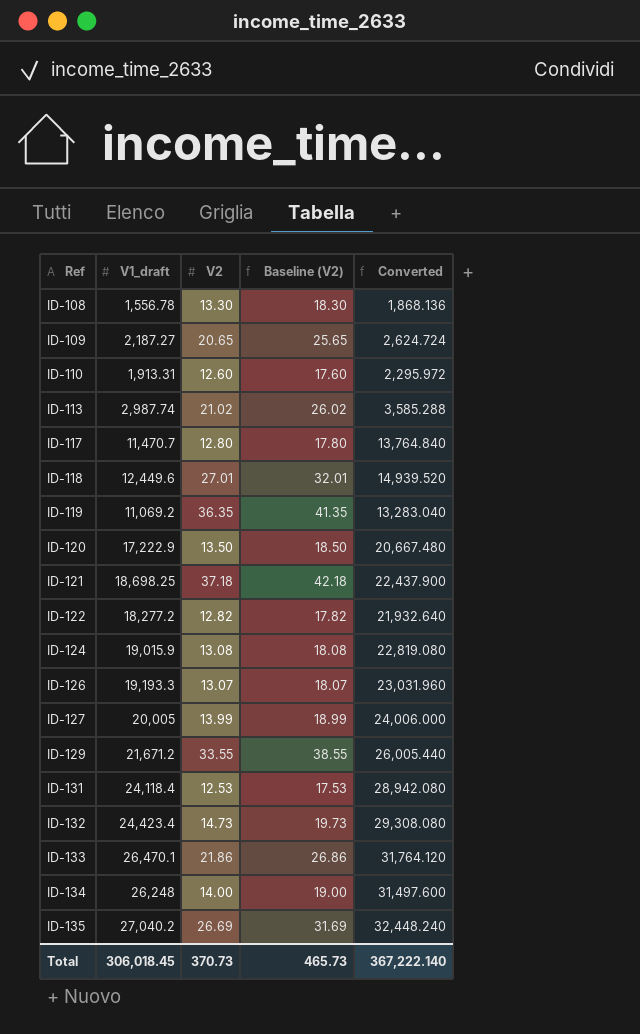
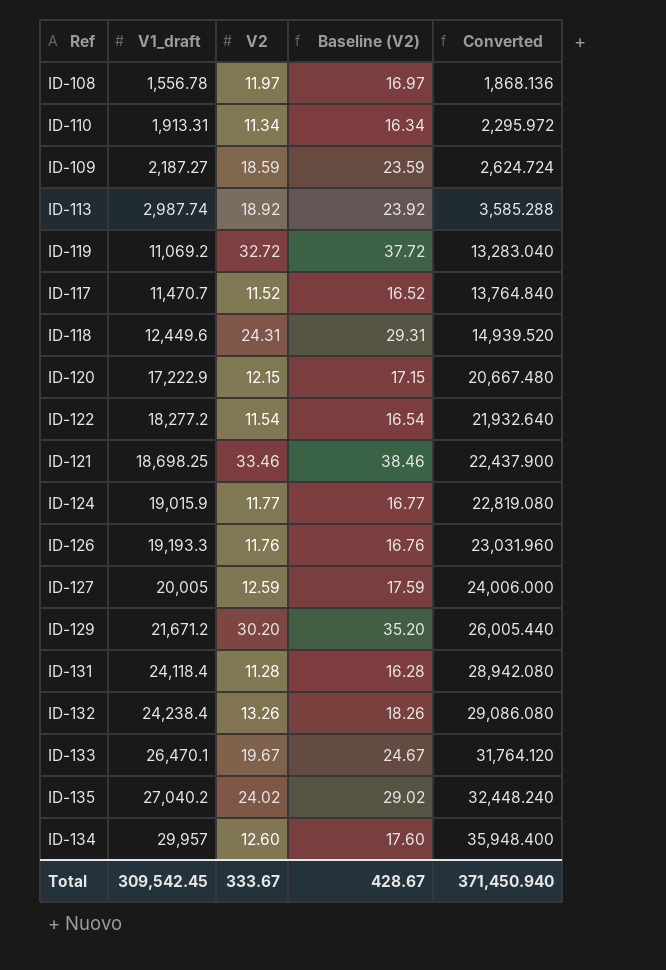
row order: Ref ascending -> V1_draft ascending
ID-108 | V2: 13.30 -> 11.97
ID-108 | Baseline (V2): 18.30 -> 16.97
ID-110 | V2: 12.60 -> 11.34
ID-110 | Baseline (V2): 17.60 -> 16.34
ID-109 | V2: 20.65 -> 18.59
ID-109 | Baseline (V2): 25.65 -> 23.59
ID-113 | V2: 21.02 -> 18.92
ID-113 | Baseline (V2): 26.02 -> 23.92
ID-119 | V2: 36.35 -> 32.72
ID-119 | Baseline (V2): 41.35 -> 37.72
ID-117 | V2: 12.80 -> 11.52
ID-117 | Baseline (V2): 17.80 -> 16.52
ID-118 | V2: 27.01 -> 24.31
ID-118 | Baseline (V2): 32.01 -> 29.31
ID-120 | V2: 13.50 -> 12.15
ID-120 | Baseline (V2): 18.50 -> 17.15
ID-122 | V2: 12.82 -> 11.54
ID-122 | Baseline (V2): 17.82 -> 16.54
ID-121 | V2: 37.18 -> 33.46
ID-121 | Baseline (V2): 42.18 -> 38.46
ID-124 | V2: 13.08 -> 11.77
ID-124 | Baseline (V2): 18.08 -> 16.77
ID-126 | V2: 13.07 -> 11.76
ID-126 | Baseline (V2): 18.07 -> 16.76
ID-127 | V2: 13.99 -> 12.59
ID-127 | Baseline (V2): 18.99 -> 17.59
ID-129 | V2: 33.55 -> 30.20
ID-129 | Baseline (V2): 38.55 -> 35.20
ID-131 | V2: 12.53 -> 11.28
ID-131 | Baseline (V2): 17.53 -> 16.28
ID-132 | V1_draft: 24,423.4 -> 24,238.4
ID-132 | V2: 14.73 -> 13.26
ID-132 | Baseline (V2): 19.73 -> 18.26
ID-132 | Converted: 29,308.080 -> 29,086.080
ID-133 | V2: 21.86 -> 19.67
ID-133 | Baseline (V2): 26.86 -> 24.67
ID-135 | V2: 26.69 -> 24.02
ID-135 | Baseline (V2): 31.69 -> 29.02
ID-134 | V1_draft: 26,248 -> 29,957
ID-134 | V2: 14.00 -> 12.60
ID-134 | Baseline (V2): 19.00 -> 17.60
ID-134 | Converted: 31,497.600 -> 35,948.400
Total | V1_draft: 306,018.45 -> 309,542.45
Total | V2: 370.73 -> 333.67
Total | Baseline (V2): 465.73 -> 428.67
Total | Converted: 367,222.140 -> 371,450.940

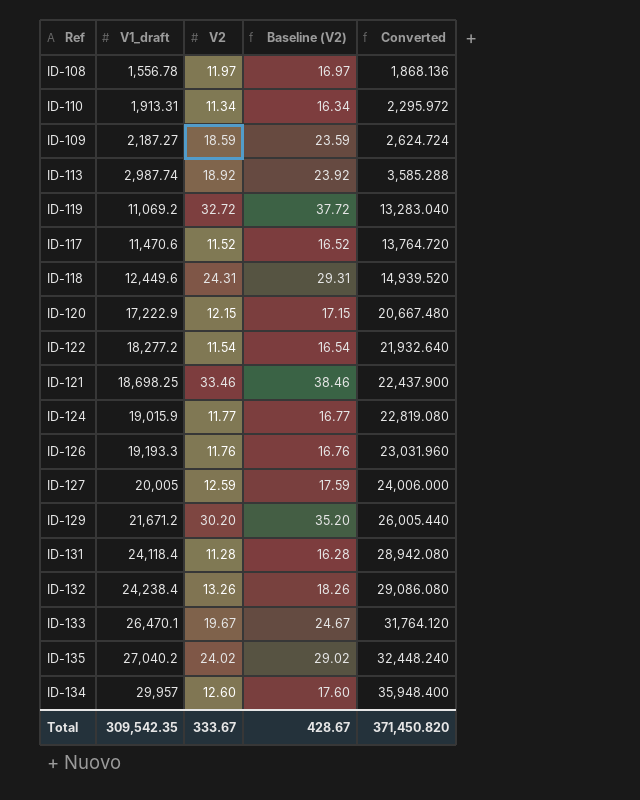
ID-117 | V1_draft: 11,470.7 -> 11,470.6
ID-117 | Converted: 13,764.840 -> 13,764.720
Total | V1_draft: 309,542.45 -> 309,542.35
Total | Converted: 371,450.940 -> 371,450.820

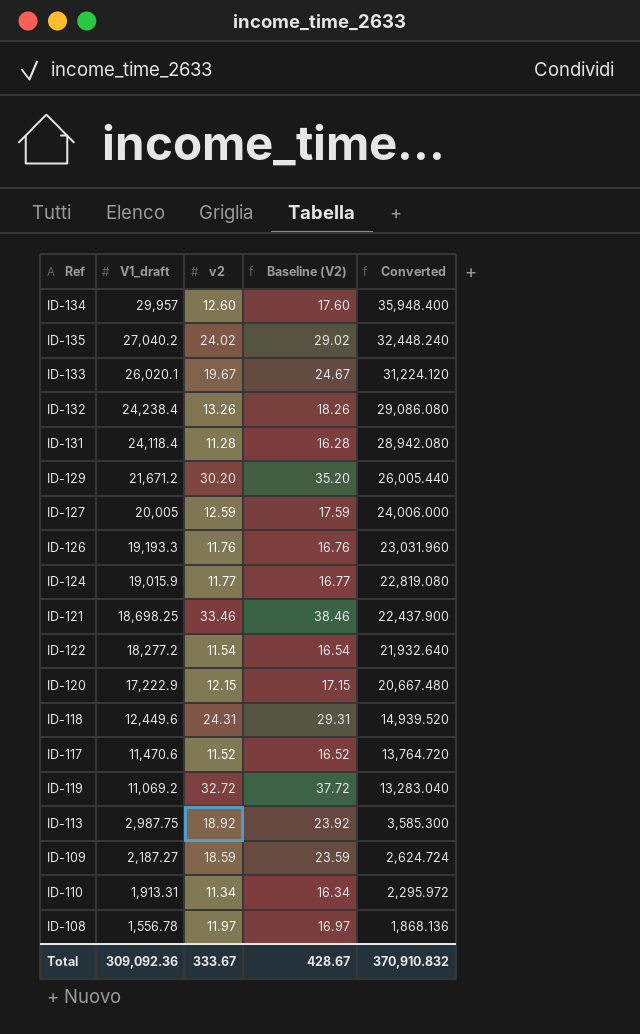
row order: V1_draft ascending -> V1_draft descending
column name: V2 -> v2
ID-133 | V1_draft: 26,470.1 -> 26,020.1
ID-133 | Converted: 31,764.120 -> 31,224.120
ID-113 | V1_draft: 2,987.74 -> 2,987.75
ID-113 | Converted: 3,585.288 -> 3,585.300
Total | V1_draft: 309,542.35 -> 309,092.36
Total | Converted: 371,450.820 -> 370,910.832

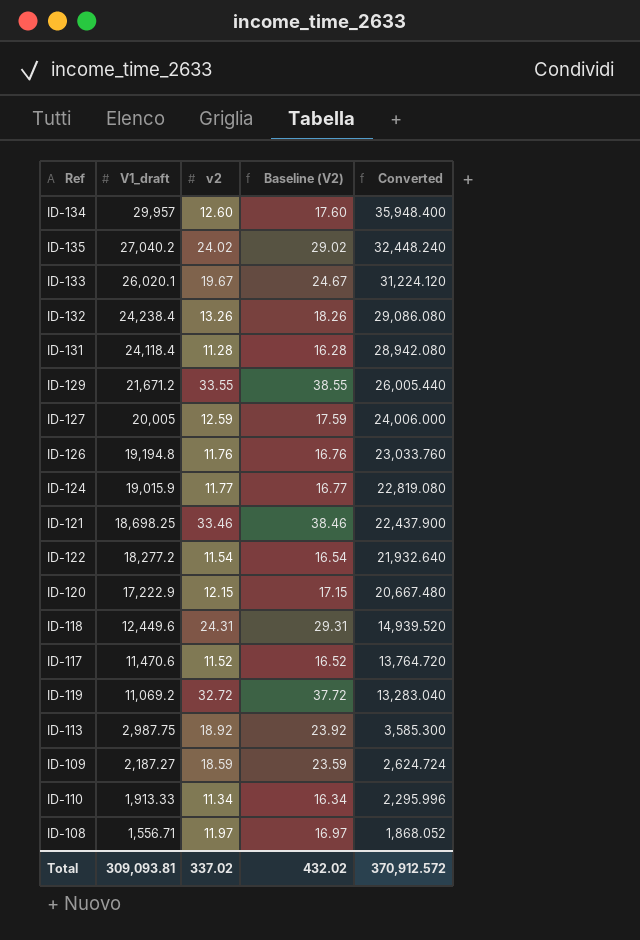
ID-129 | v2: 30.20 -> 33.55
ID-129 | Baseline (V2): 35.20 -> 38.55
ID-126 | V1_draft: 19,193.3 -> 19,194.8
ID-126 | Converted: 23,031.960 -> 23,033.760
ID-110 | V1_draft: 1,913.31 -> 1,913.33
ID-110 | Converted: 2,295.972 -> 2,295.996
ID-108 | V1_draft: 1,556.78 -> 1,556.71
ID-108 | Converted: 1,868.136 -> 1,868.052
Total | V1_draft: 309,092.36 -> 309,093.81
Total | v2: 333.67 -> 337.02
Total | Baseline (V2): 428.67 -> 432.02
Total | Converted: 370,910.832 -> 370,912.572

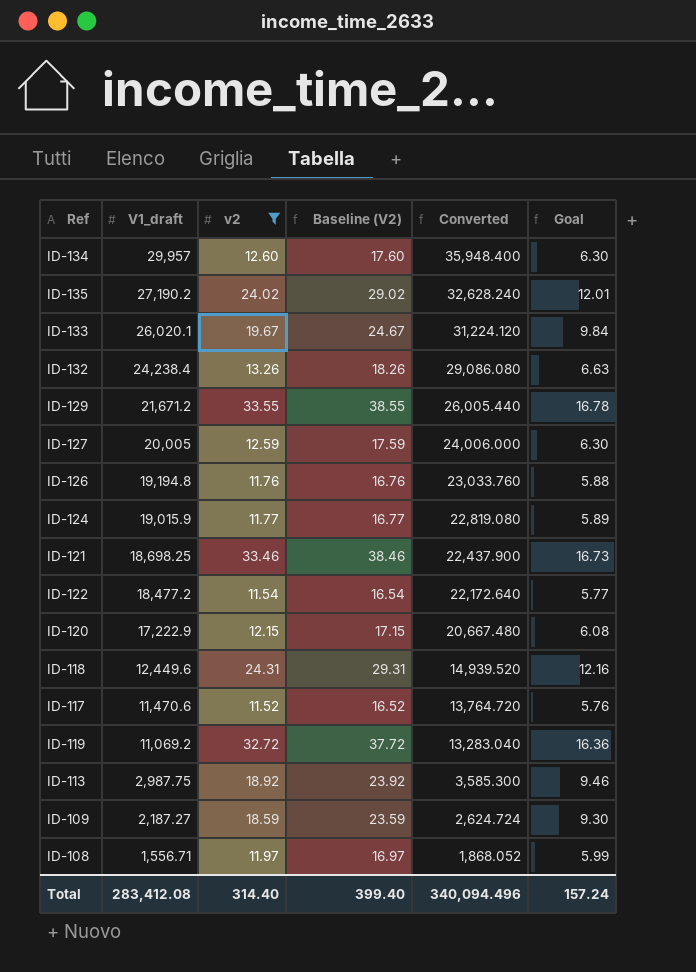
filter: none -> v2 >= 11.52
column Goal | formula: none -> [v2] * 0.5
ID-135 | V1_draft: 27,040.2 -> 27,190.2
ID-135 | Converted: 32,448.240 -> 32,628.240
ID-122 | V1_draft: 18,277.2 -> 18,477.2
ID-122 | Converted: 21,932.640 -> 22,172.640
Total | V1_draft: 309,093.81 -> 283,412.08
Total | v2: 337.02 -> 314.40
Total | Baseline (V2): 432.02 -> 399.40
Total | Converted: 370,912.572 -> 340,094.496

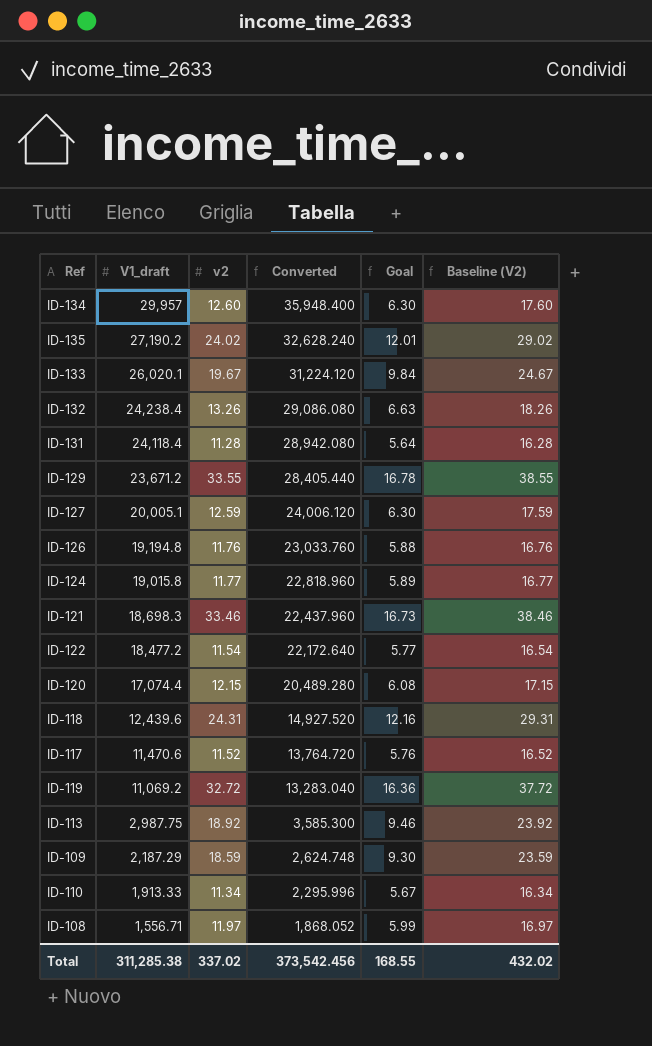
filter: v2 >= 11.52 -> none
column Baseline (V2) | position: 4 -> 6
ID-129 | V1_draft: 21,671.2 -> 23,671.2
ID-129 | Converted: 26,005.440 -> 28,405.440
ID-127 | V1_draft: 20,005 -> 20,005.1
ID-127 | Converted: 24,006.000 -> 24,006.120
ID-124 | V1_draft: 19,015.9 -> 19,015.8
ID-124 | Converted: 22,819.080 -> 22,818.960
ID-121 | V1_draft: 18,698.25 -> 18,698.3
ID-121 | Converted: 22,437.900 -> 22,437.960
ID-120 | V1_draft: 17,222.9 -> 17,074.4
ID-120 | Converted: 20,667.480 -> 20,489.280
ID-118 | V1_draft: 12,449.6 -> 12,439.6
ID-118 | Converted: 14,939.520 -> 14,927.520
ID-109 | V1_draft: 2,187.27 -> 2,187.29
ID-109 | Converted: 2,624.724 -> 2,624.748
Total | V1_draft: 283,412.08 -> 311,285.38
Total | v2: 314.40 -> 337.02
Total | Converted: 340,094.496 -> 373,542.456
Total | Goal: 157.24 -> 168.55
Total | Baseline (V2): 399.40 -> 432.02

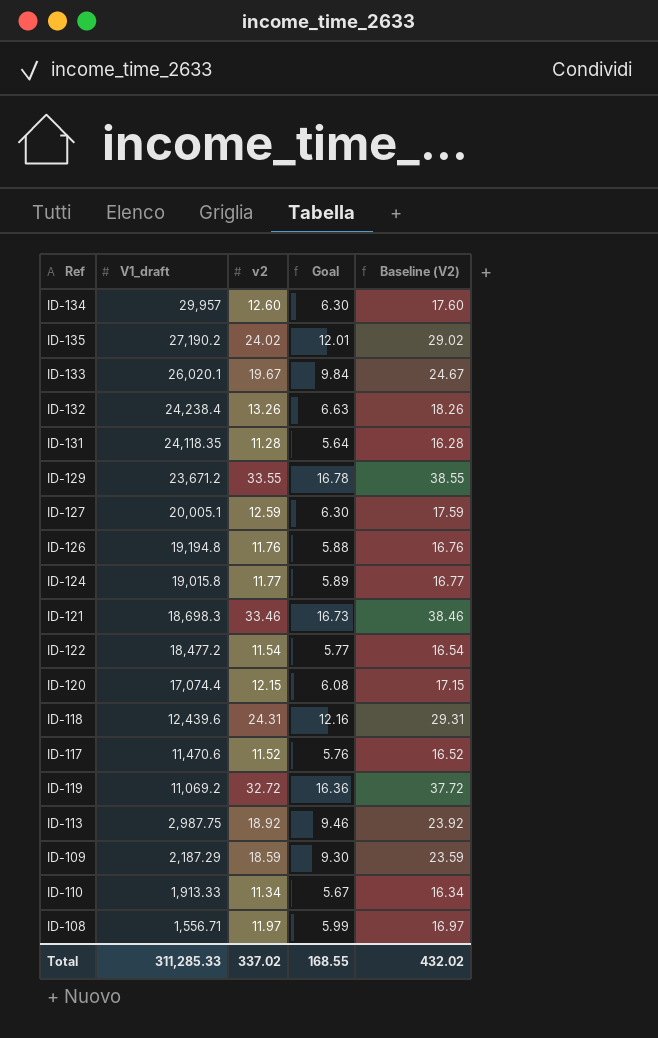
column Converted | formula: [V1_draft] * 1.2 -> none
ID-131 | V1_draft: 24,118.4 -> 24,118.35
Total | V1_draft: 311,285.38 -> 311,285.33

